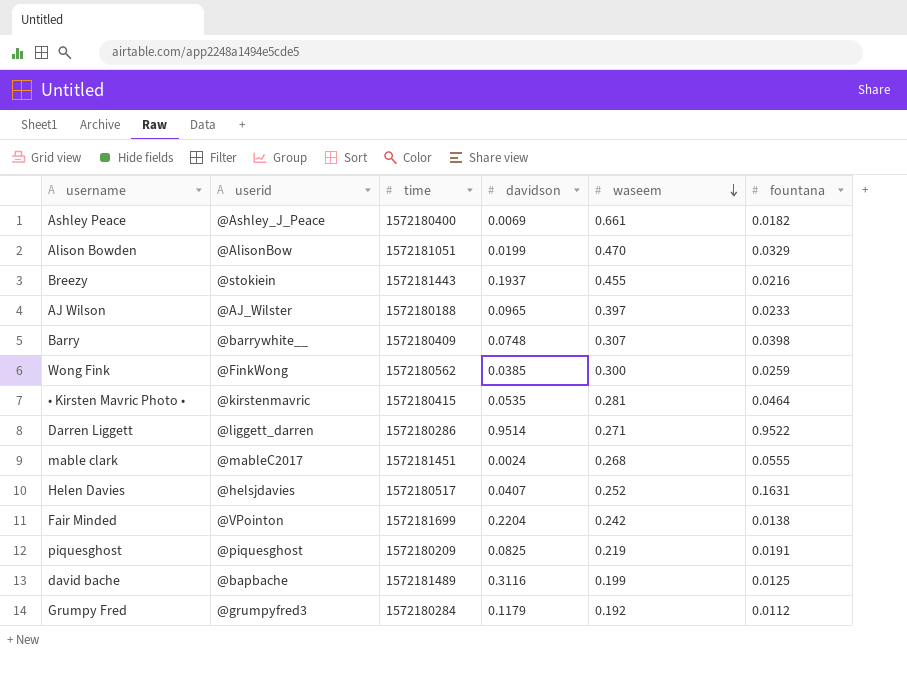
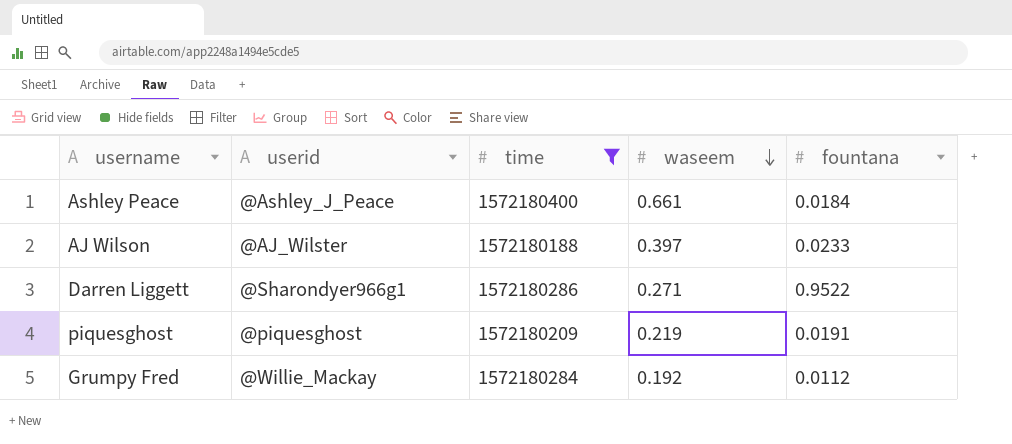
filter: none -> time <= 1572180400
column davidson | position: 4 -> none
Ashley Peace | fountana: 0.0182 -> 0.0184
Darren Liggett | userid: @liggett_darren -> @Sharondyer966g1
Grumpy Fred | userid: @grumpyfred3 -> @Willie_Mackay

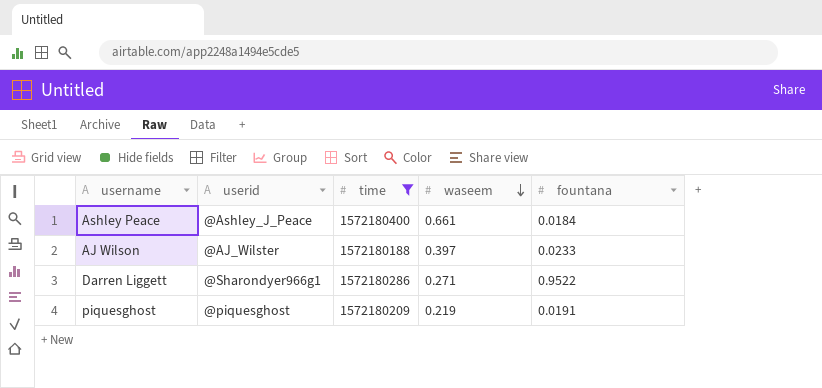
row Grumpy Fred: @Willie_Mackay | 1572180284 | 0.192 | 0.0112 -> none

